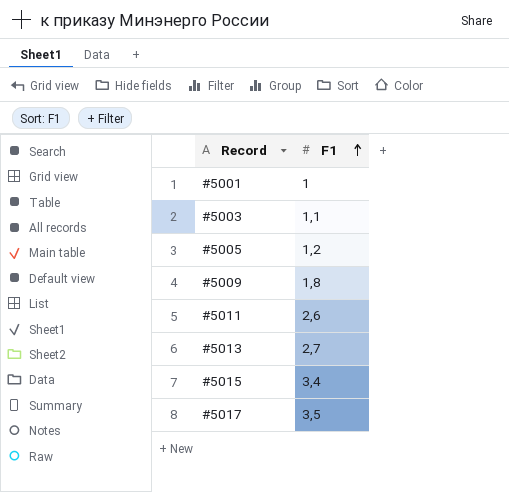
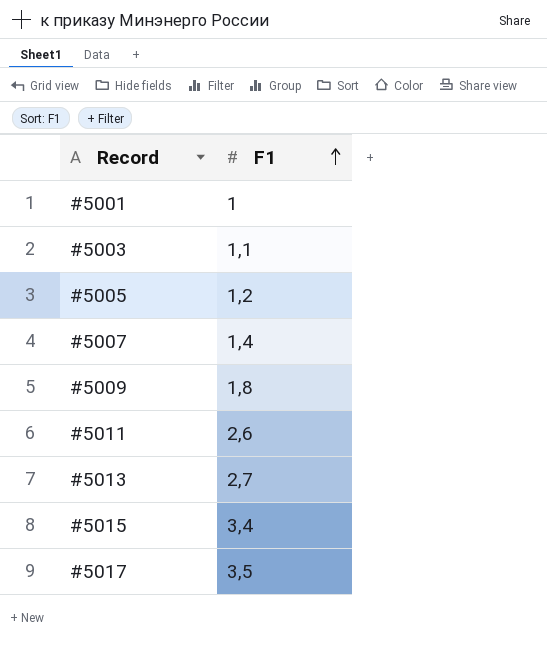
row #5007: none -> 1,4

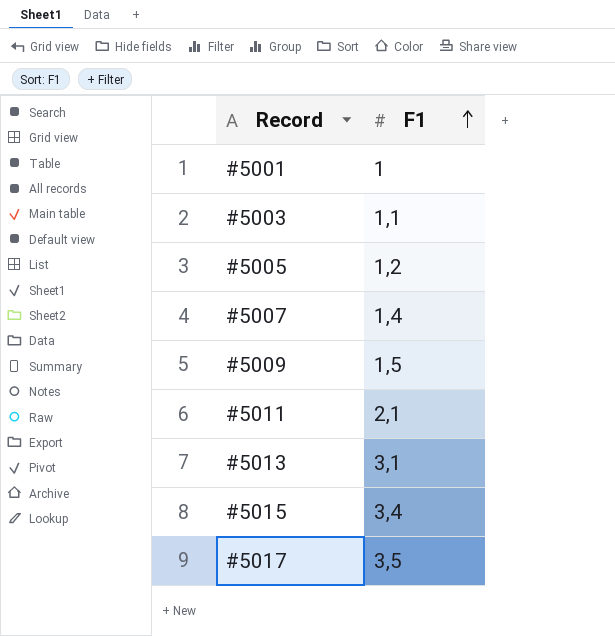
#5009 | F1: 1,8 -> 1,5
#5011 | F1: 2,6 -> 2,1
#5013 | F1: 2,7 -> 3,1

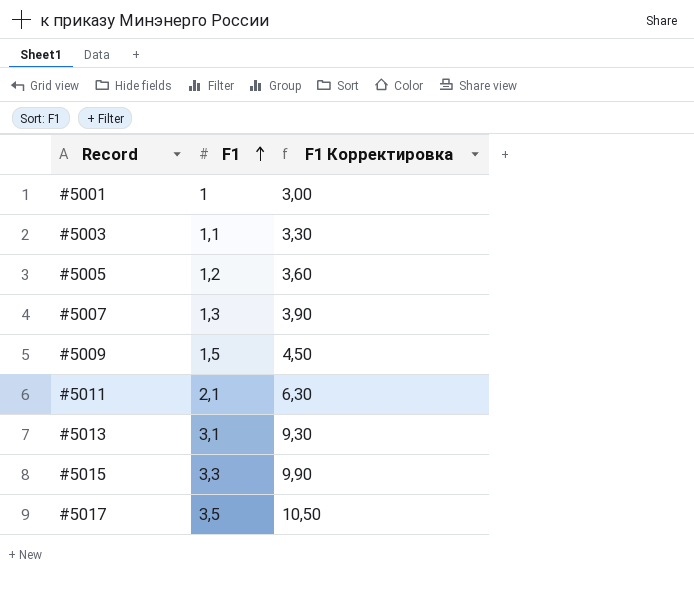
column F1 Корректировка | formula: none -> [F1] * 3
#5007 | F1: 1,4 -> 1,3
#5015 | F1: 3,4 -> 3,3

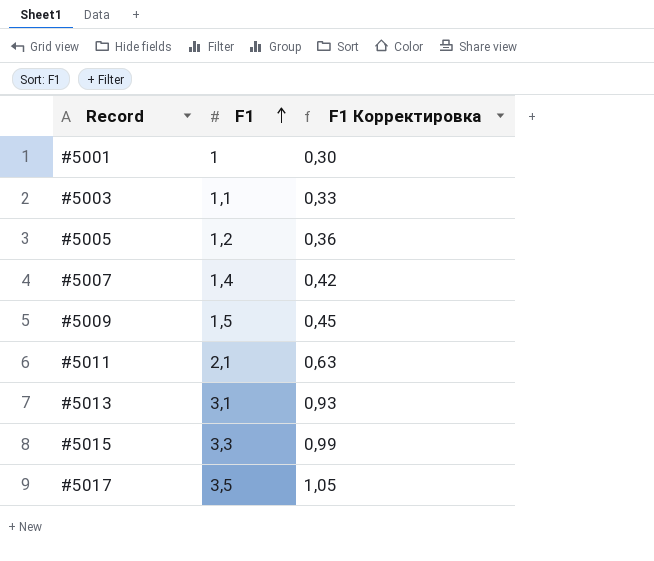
column F1 Корректировка | formula: [F1] * 3 -> [F1] * 0,3
#5007 | F1: 1,3 -> 1,4

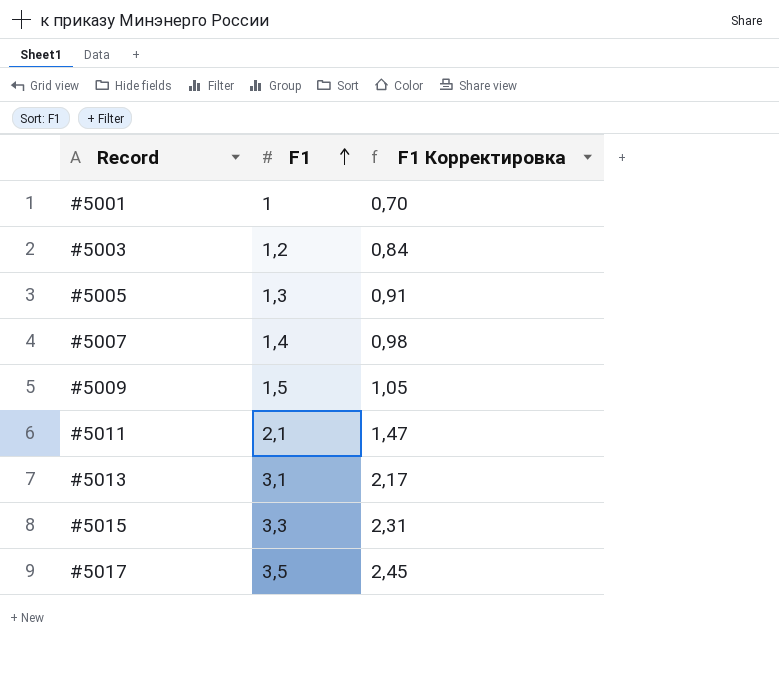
column F1 Корректировка | formula: [F1] * 0,3 -> [F1] * 0,7
#5003 | F1: 1,1 -> 1,2
#5005 | F1: 1,2 -> 1,3

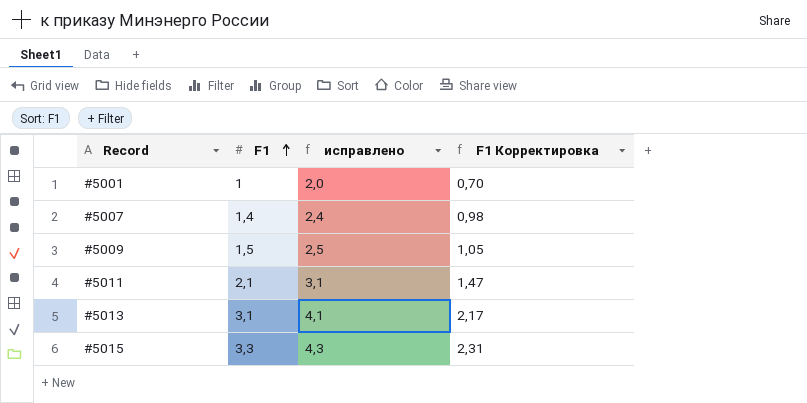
column исправлено | formula: none -> [F1] + 1
row #5003: 1,2 | 0,84 -> none
row #5005: 1,3 | 0,91 -> none
row #5017: 3,5 | 2,45 -> none

